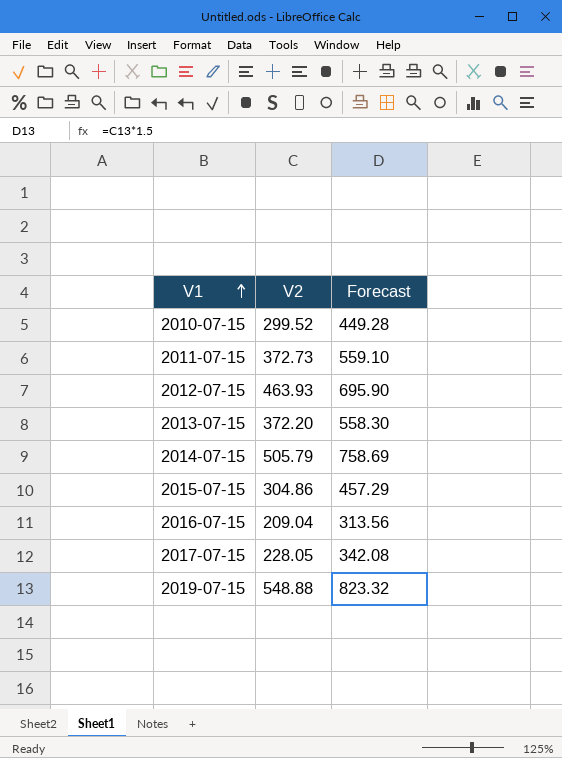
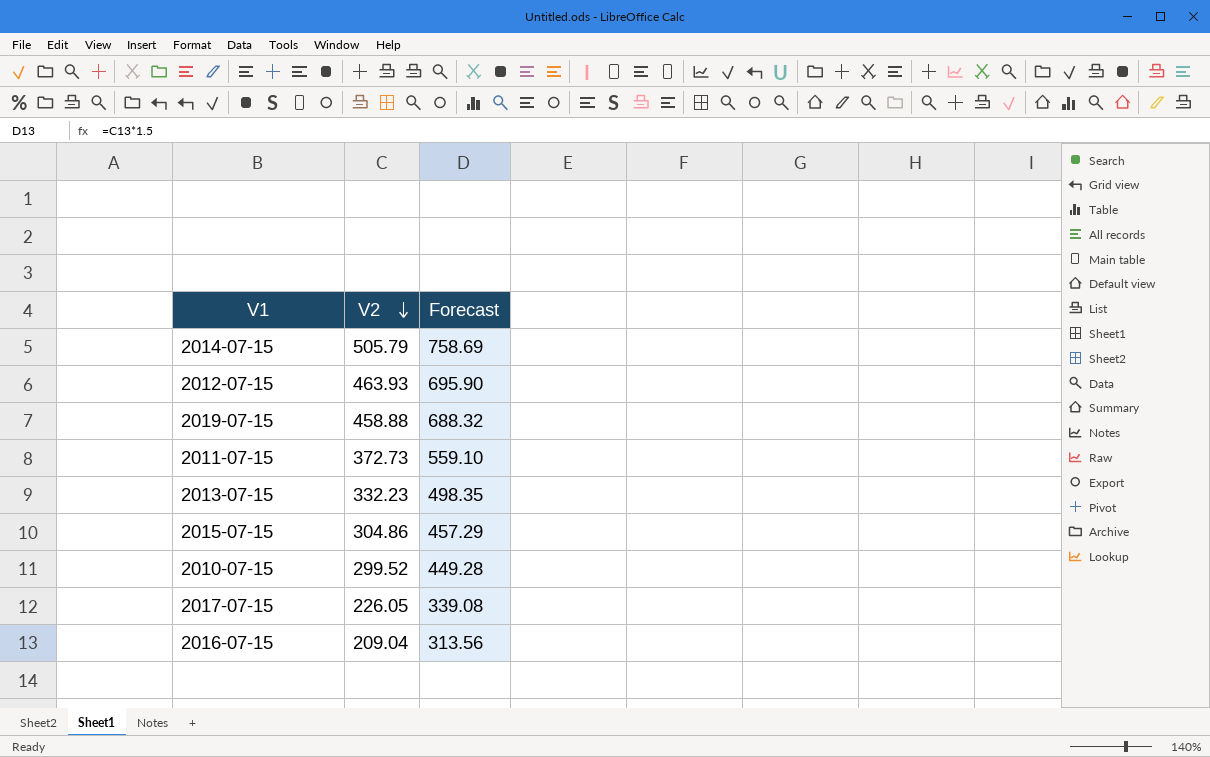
row order: V1 ascending -> V2 descending
2019-07-15 | V2: 548.88 -> 458.88
2019-07-15 | Forecast: 823.32 -> 688.32
2013-07-15 | V2: 372.20 -> 332.23
2013-07-15 | Forecast: 558.30 -> 498.35
2017-07-15 | V2: 228.05 -> 226.05
2017-07-15 | Forecast: 342.08 -> 339.08

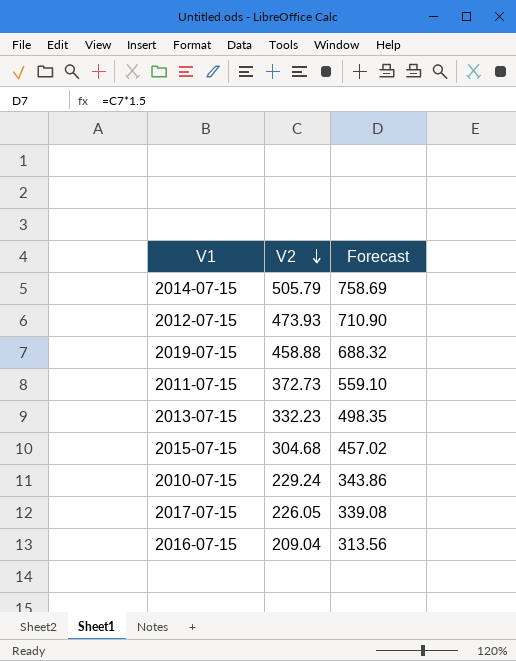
2012-07-15 | V2: 463.93 -> 473.93
2012-07-15 | Forecast: 695.90 -> 710.90
2015-07-15 | V2: 304.86 -> 304.68
2015-07-15 | Forecast: 457.29 -> 457.02
2010-07-15 | V2: 299.52 -> 229.24
2010-07-15 | Forecast: 449.28 -> 343.86

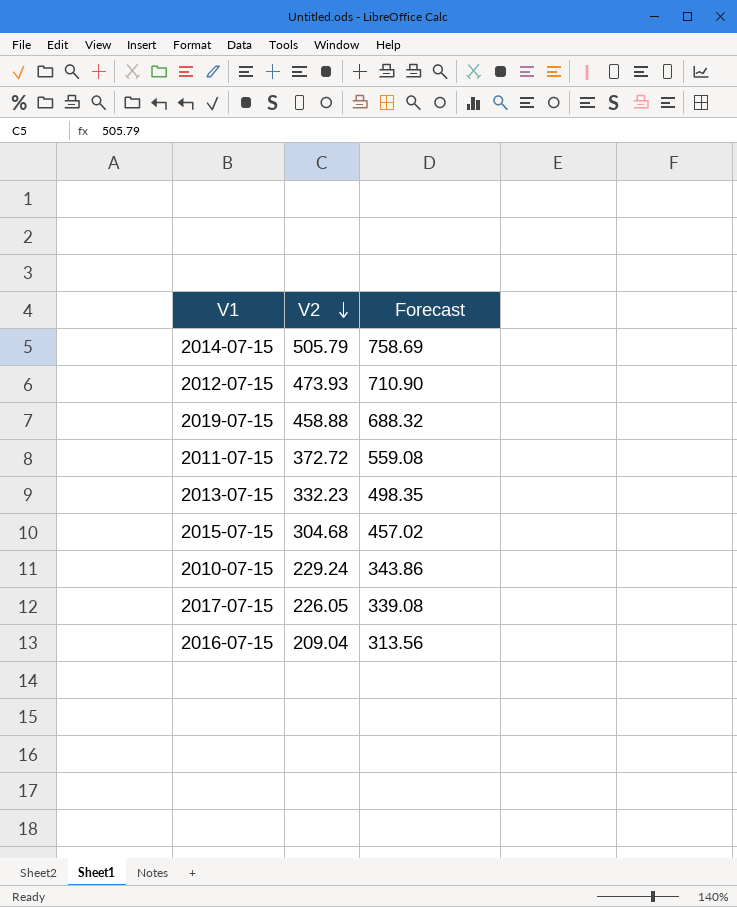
2011-07-15 | V2: 372.73 -> 372.72
2011-07-15 | Forecast: 559.10 -> 559.08

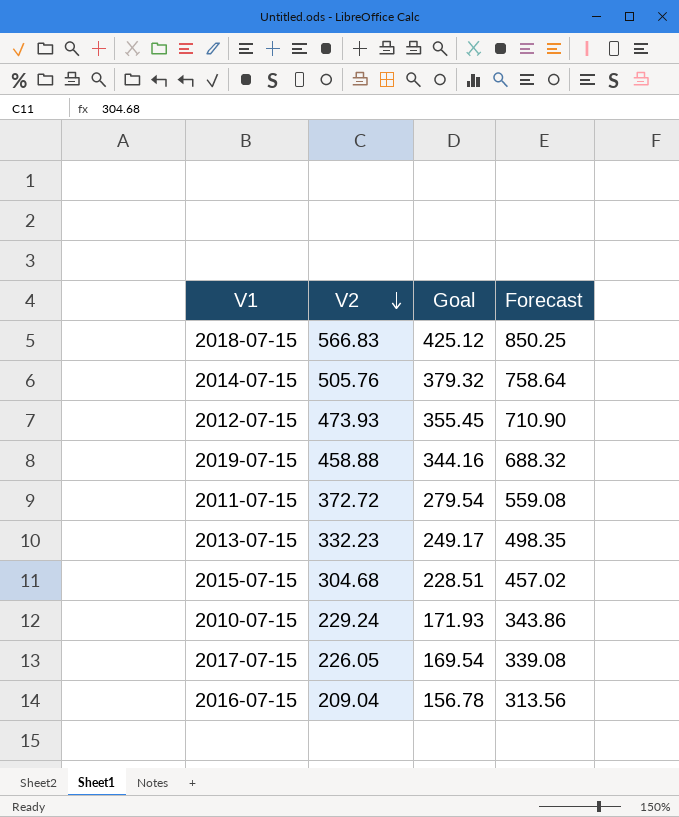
column Goal | formula: none -> [V2] * 0.75
row 2018-07-15: none -> 566.83 | 425.12 | 850.25
2014-07-15 | V2: 505.79 -> 505.76
2014-07-15 | Forecast: 758.69 -> 758.64

